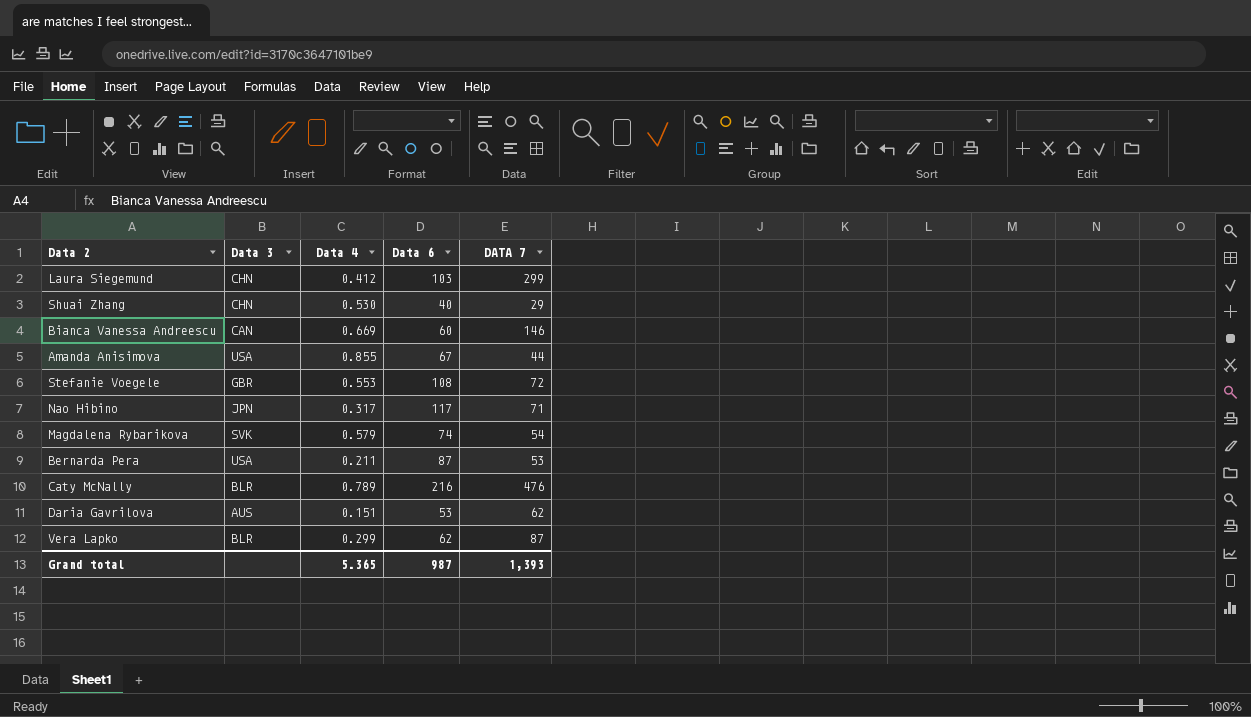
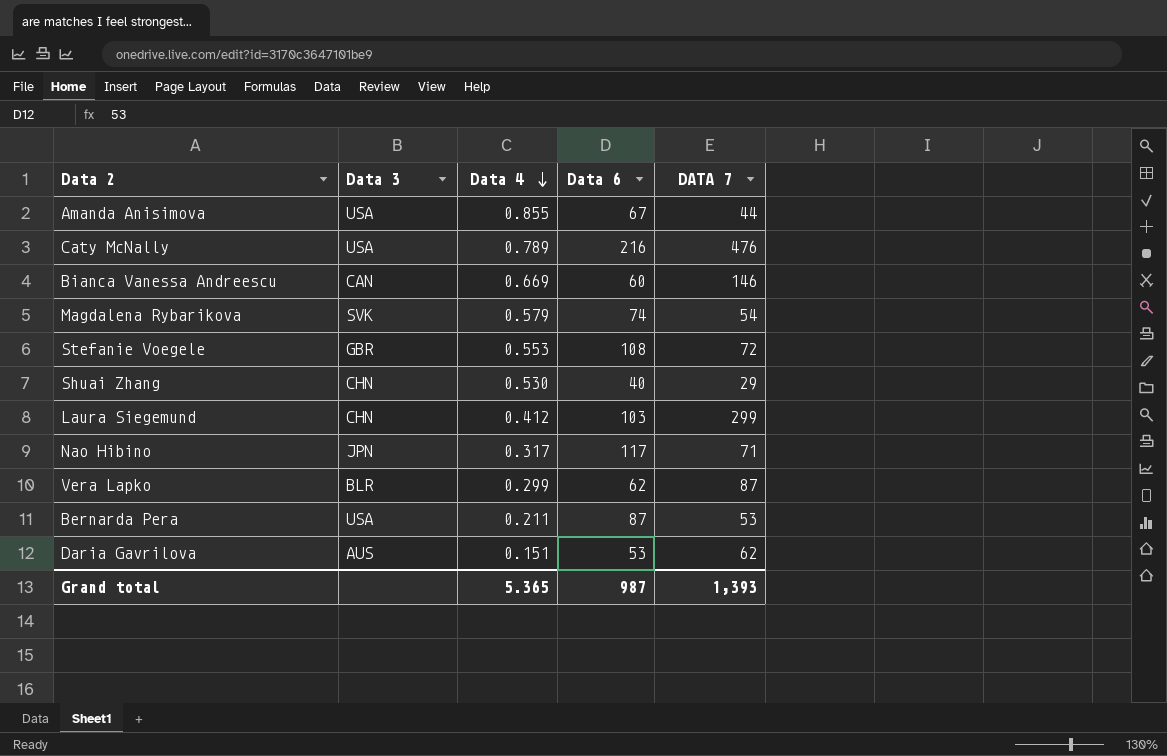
row order: none -> Data 4 descending
Caty McNally | Data 3: BLR -> USA

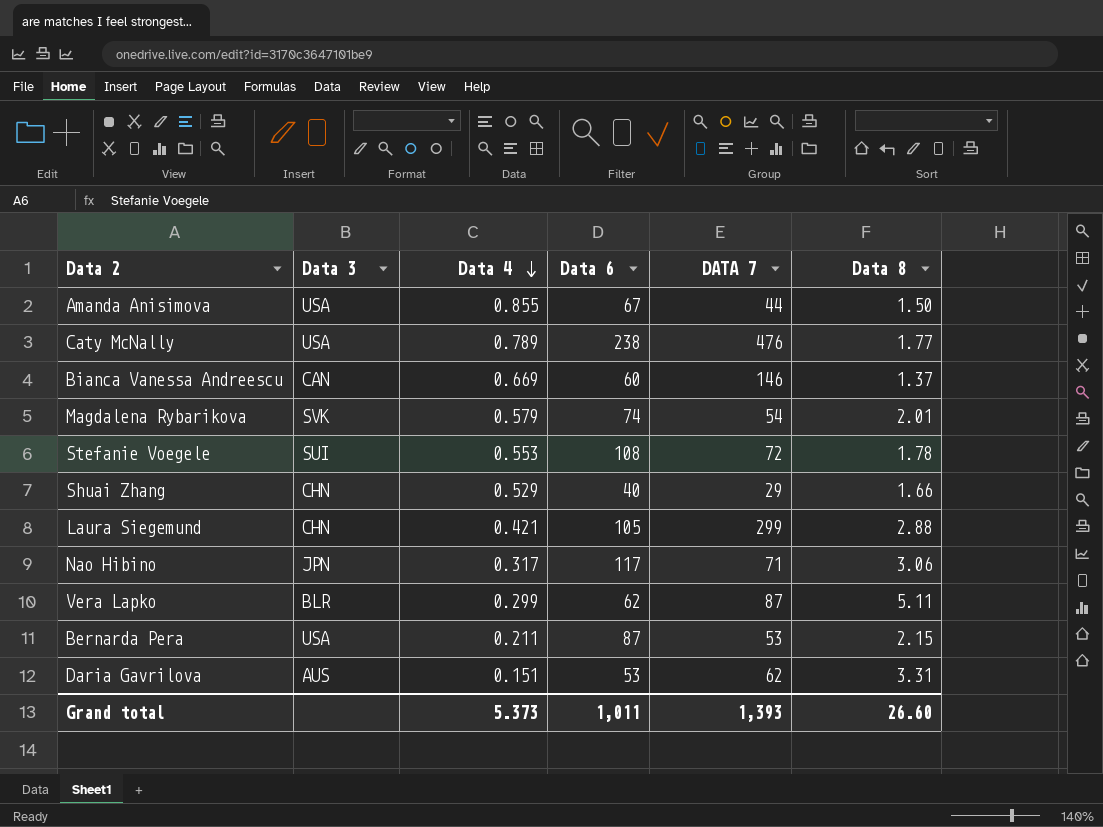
column Data 8 | position: none -> 6
Caty McNally | Data 6: 216 -> 238
Stefanie Voegele | Data 3: GBR -> SUI
Shuai Zhang | Data 4: 0.530 -> 0.529
Laura Siegemund | Data 4: 0.412 -> 0.421
Laura Siegemund | Data 6: 103 -> 105
Grand total | Data 4: 5.365 -> 5.373
Grand total | Data 6: 987 -> 1,011

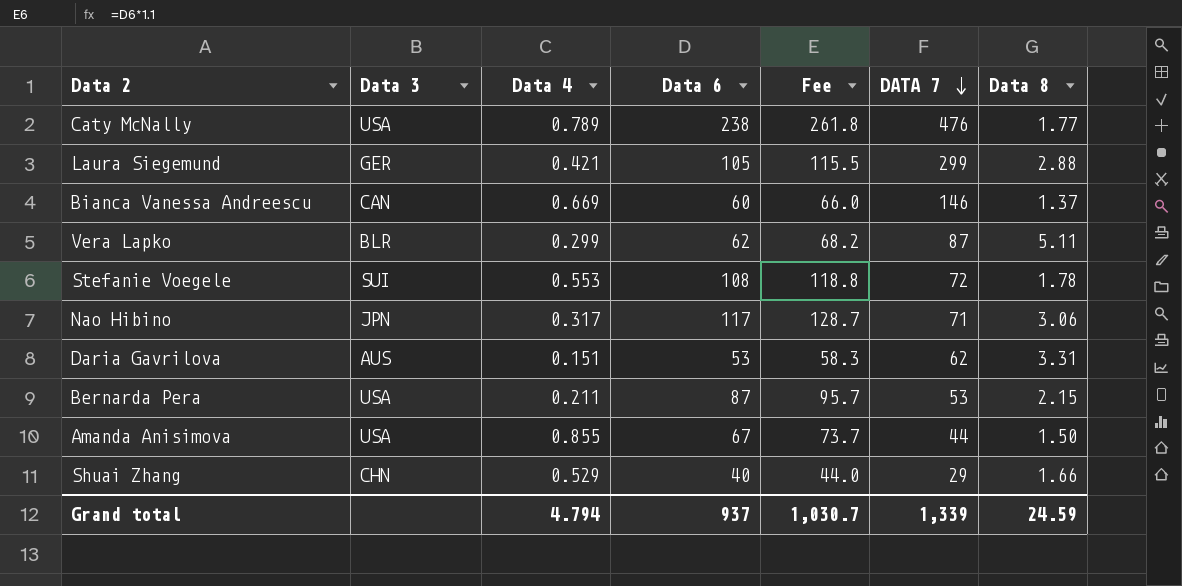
row order: Data 4 descending -> DATA 7 descending
column Fee | formula: none -> [Data 6] * 1.1
row Magdalena Rybarikova: SVK | 0.579 | 74 | 54 | 2.01 -> none
Laura Siegemund | Data 3: CHN -> GER
Grand total | Data 4: 5.373 -> 4.794
Grand total | Data 6: 1,011 -> 937
Grand total | DATA 7: 1,393 -> 1,339
Grand total | Data 8: 26.60 -> 24.59

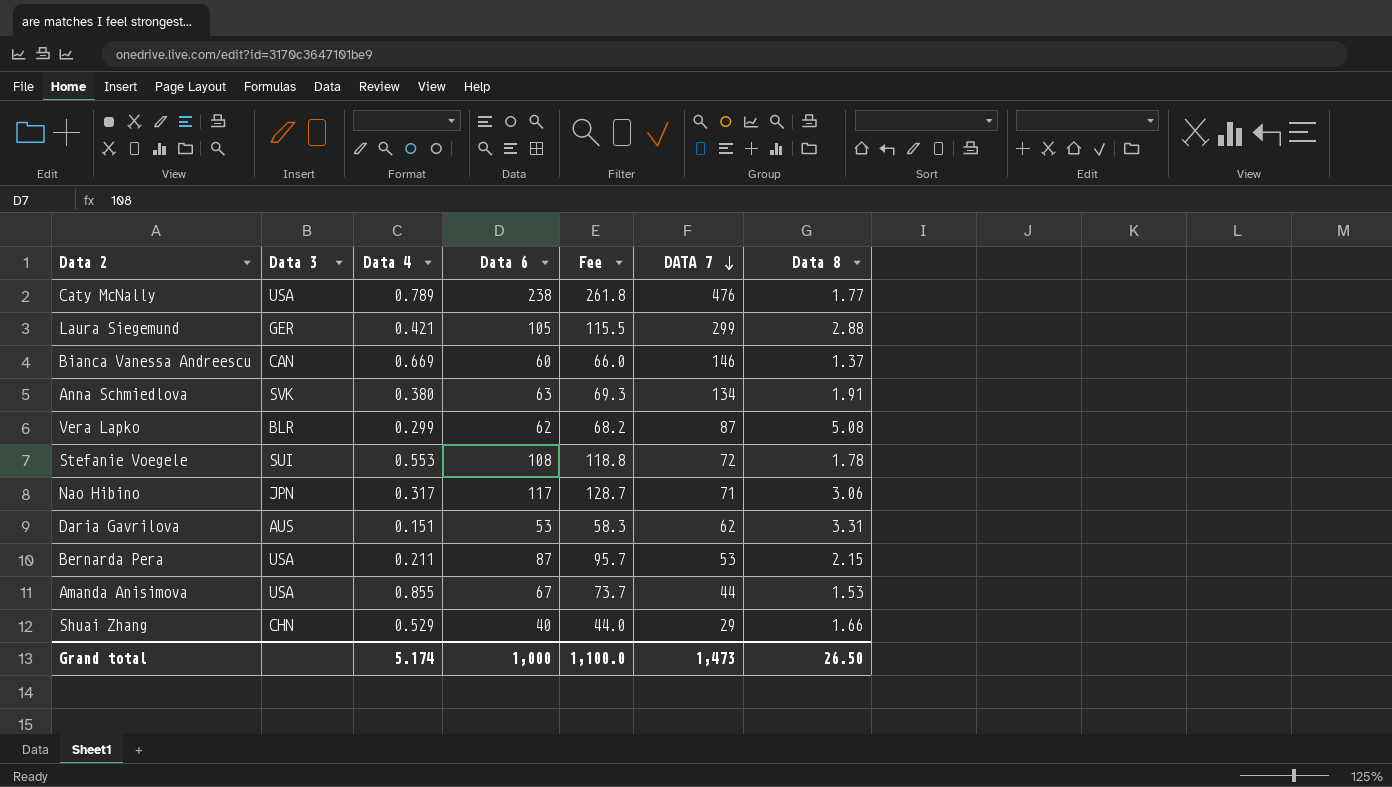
row Anna Schmiedlova: none -> SVK | 0.380 | 63 | 69.3 | 134 | 1.91
Vera Lapko | Data 8: 5.11 -> 5.08
Amanda Anisimova | Data 8: 1.50 -> 1.53
Grand total | Data 4: 4.794 -> 5.174
Grand total | Data 6: 937 -> 1,000
Grand total | Fee: 1,030.7 -> 1,100.0
Grand total | DATA 7: 1,339 -> 1,473
Grand total | Data 8: 24.59 -> 26.50

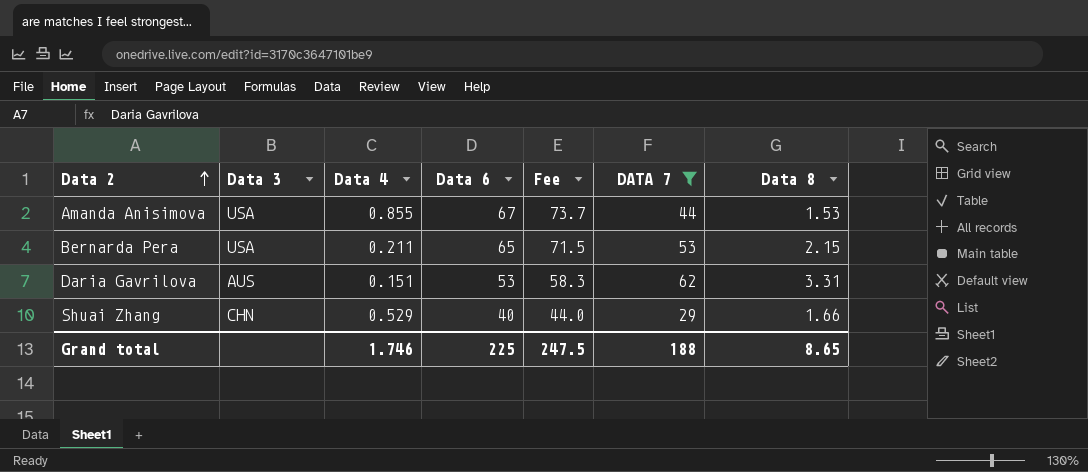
filter: none -> DATA 7 <= 62
row order: DATA 7 descending -> Data 2 ascending
Bernarda Pera | Data 6: 87 -> 65
Bernarda Pera | Fee: 95.7 -> 71.5
Grand total | Data 4: 5.174 -> 1.746
Grand total | Data 6: 1,000 -> 225
Grand total | Fee: 1,100.0 -> 247.5
Grand total | DATA 7: 1,473 -> 188
Grand total | Data 8: 26.50 -> 8.65

